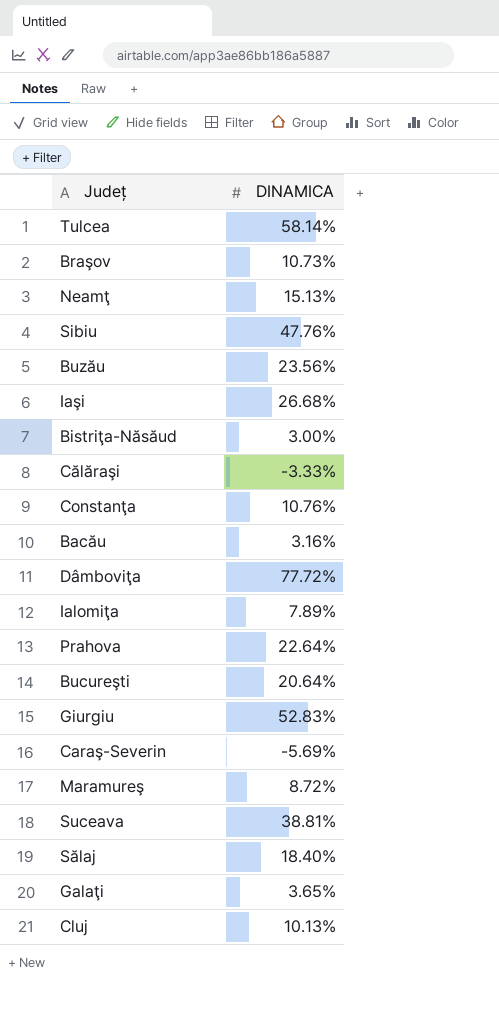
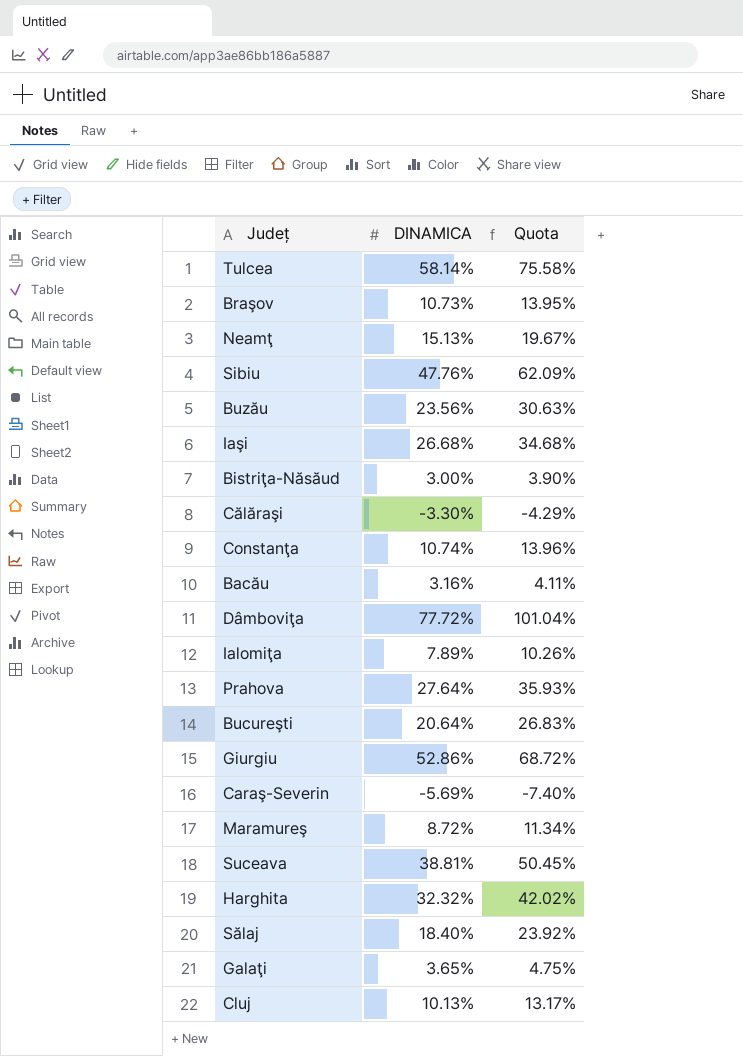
column Quota | formula: none -> [DINAMICA] * 1.3
Călăraşi | DINAMICA: -3.33% -> -3.30%
Constanţa | DINAMICA: 10.76% -> 10.74%
Prahova | DINAMICA: 22.64% -> 27.64%
Giurgiu | DINAMICA: 52.83% -> 52.86%
row Harghita: none -> 32.32% | 42.02%

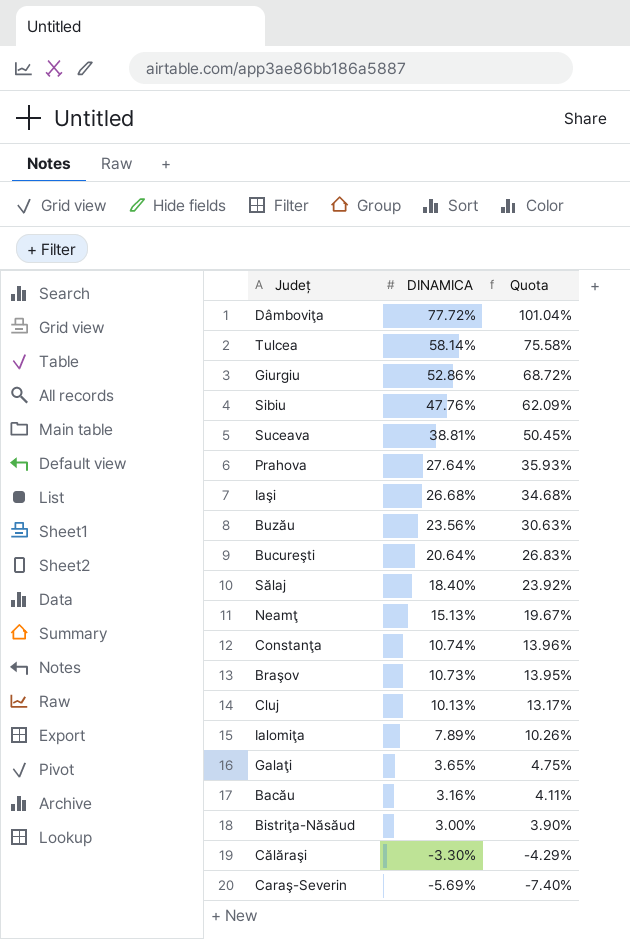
row order: none -> DINAMICA descending
row Maramureş: 8.72% | 11.34% -> none
row Harghita: 32.32% | 42.02% -> none

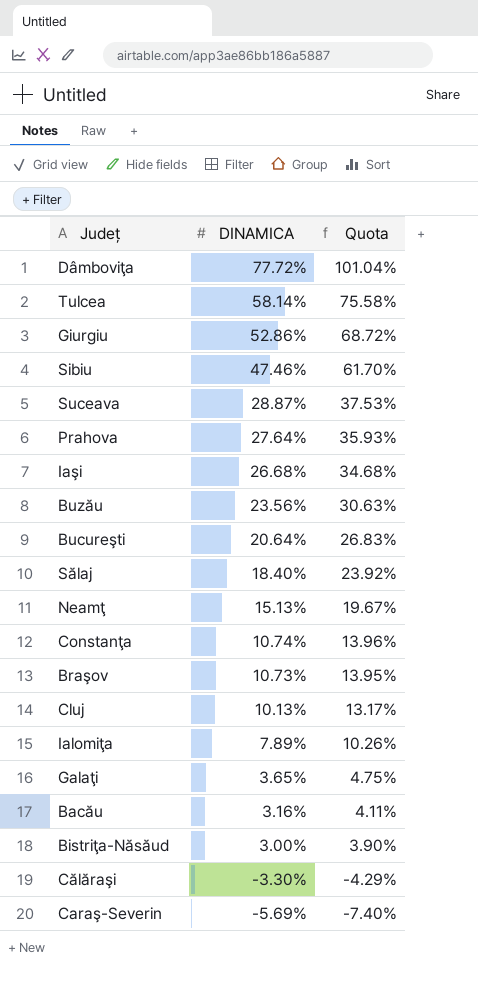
Sibiu | DINAMICA: 47.76% -> 47.46%
Sibiu | Quota: 62.09% -> 61.70%
Suceava | DINAMICA: 38.81% -> 28.87%
Suceava | Quota: 50.45% -> 37.53%

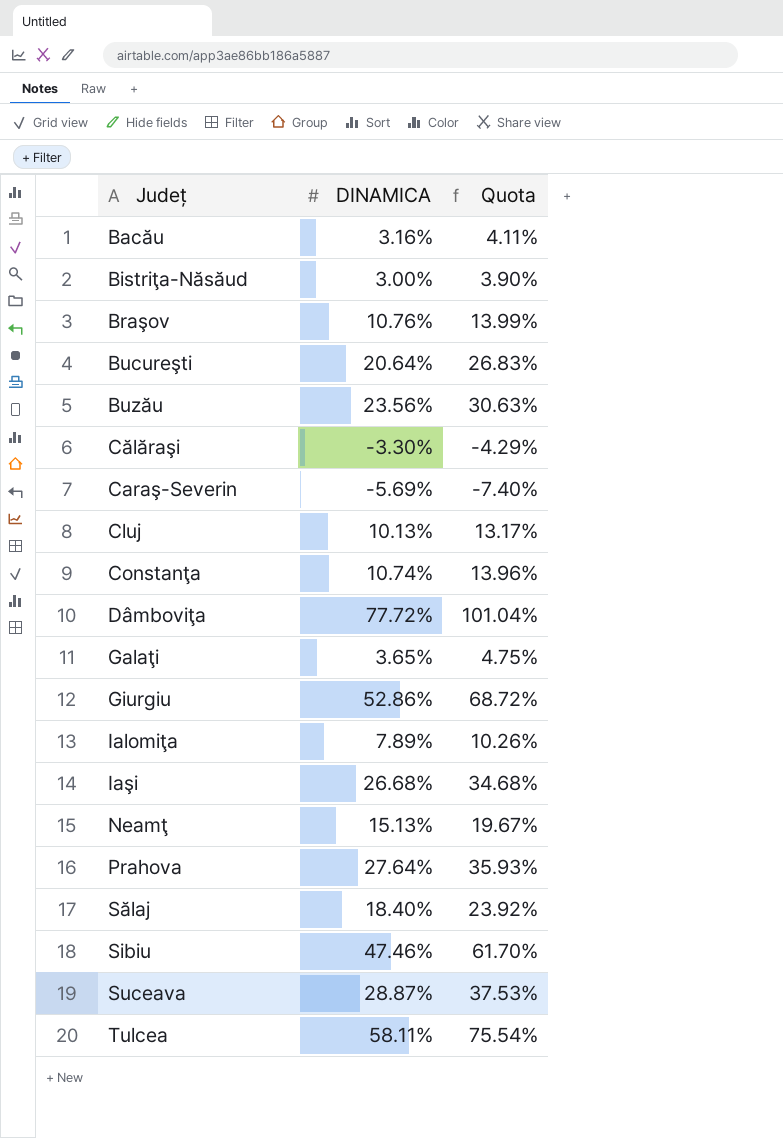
row order: DINAMICA descending -> Județ ascending
Braşov | DINAMICA: 10.73% -> 10.76%
Braşov | Quota: 13.95% -> 13.99%
Tulcea | DINAMICA: 58.14% -> 58.11%
Tulcea | Quota: 75.58% -> 75.54%

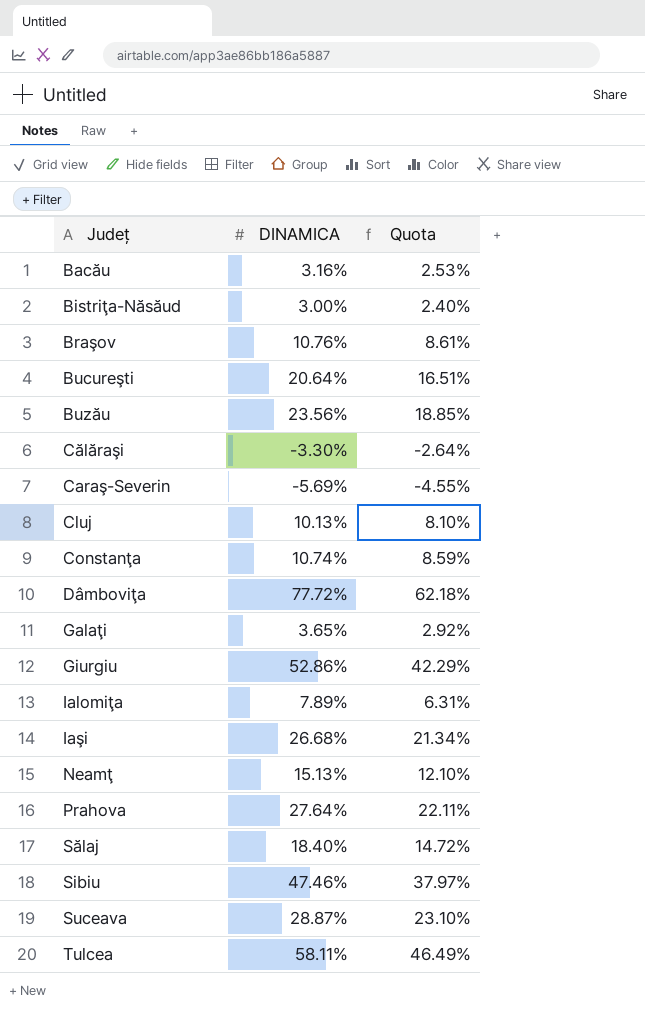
column Quota | formula: [DINAMICA] * 1.3 -> [DINAMICA] * 0.8

